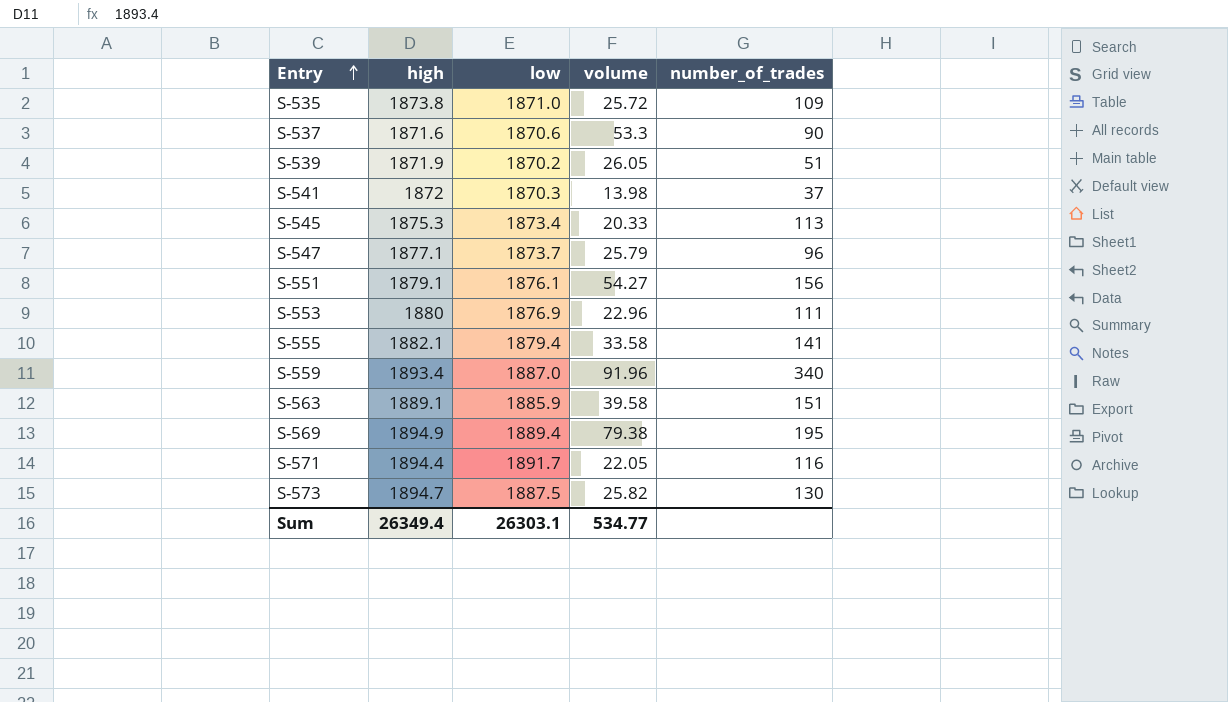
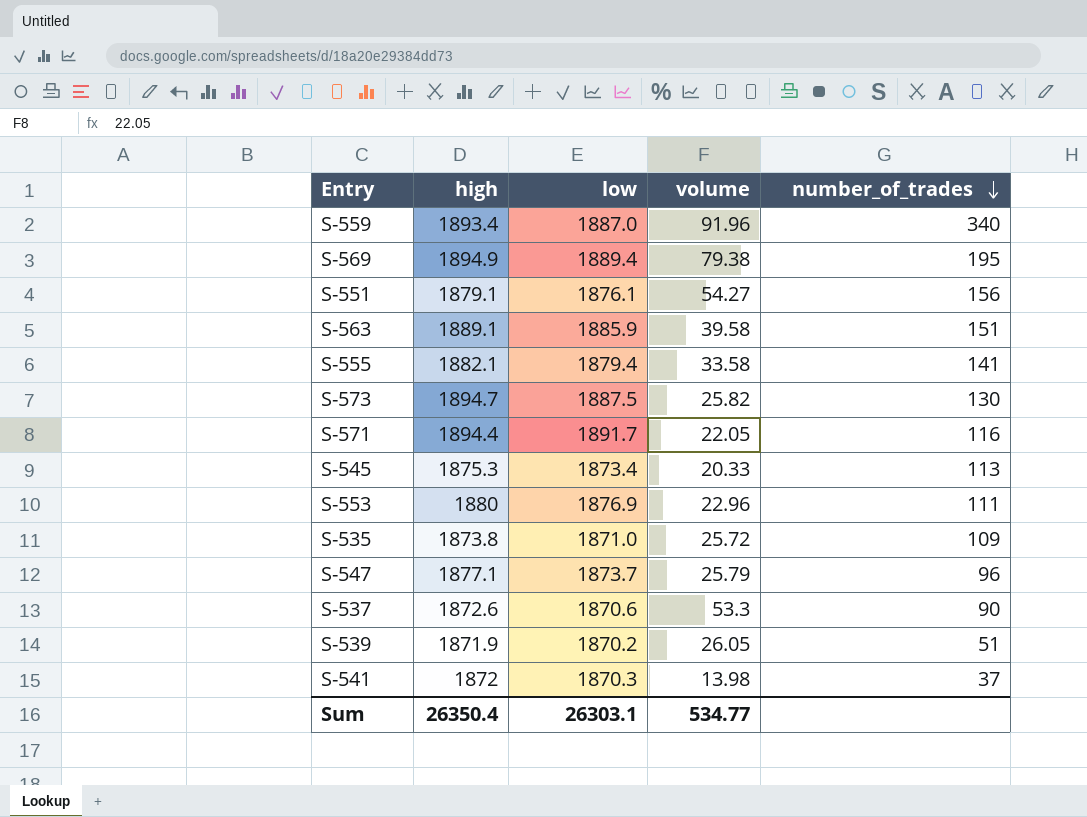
row order: Entry ascending -> number_of_trades descending
S-537 | high: 1871.6 -> 1872.6
Sum | high: 26349.4 -> 26350.4

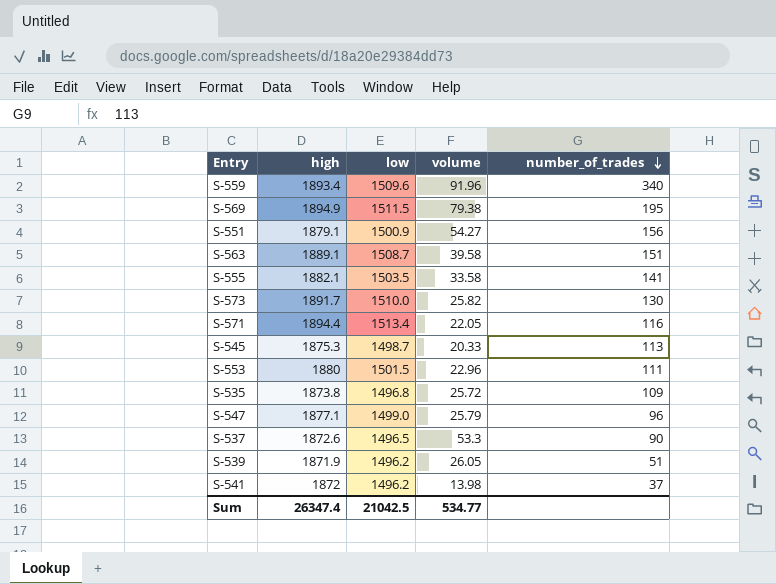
S-559 | low: 1887.0 -> 1509.6
S-569 | low: 1889.4 -> 1511.5
S-551 | low: 1876.1 -> 1500.9
S-563 | low: 1885.9 -> 1508.7
S-555 | low: 1879.4 -> 1503.5
S-573 | high: 1894.7 -> 1891.7
S-573 | low: 1887.5 -> 1510.0
S-571 | low: 1891.7 -> 1513.4
S-545 | low: 1873.4 -> 1498.7
S-553 | low: 1876.9 -> 1501.5
S-535 | low: 1871.0 -> 1496.8
S-547 | low: 1873.7 -> 1499.0
S-537 | low: 1870.6 -> 1496.5
S-539 | low: 1870.2 -> 1496.2
S-541 | low: 1870.3 -> 1496.2
Sum | high: 26350.4 -> 26347.4
Sum | low: 26303.1 -> 21042.5

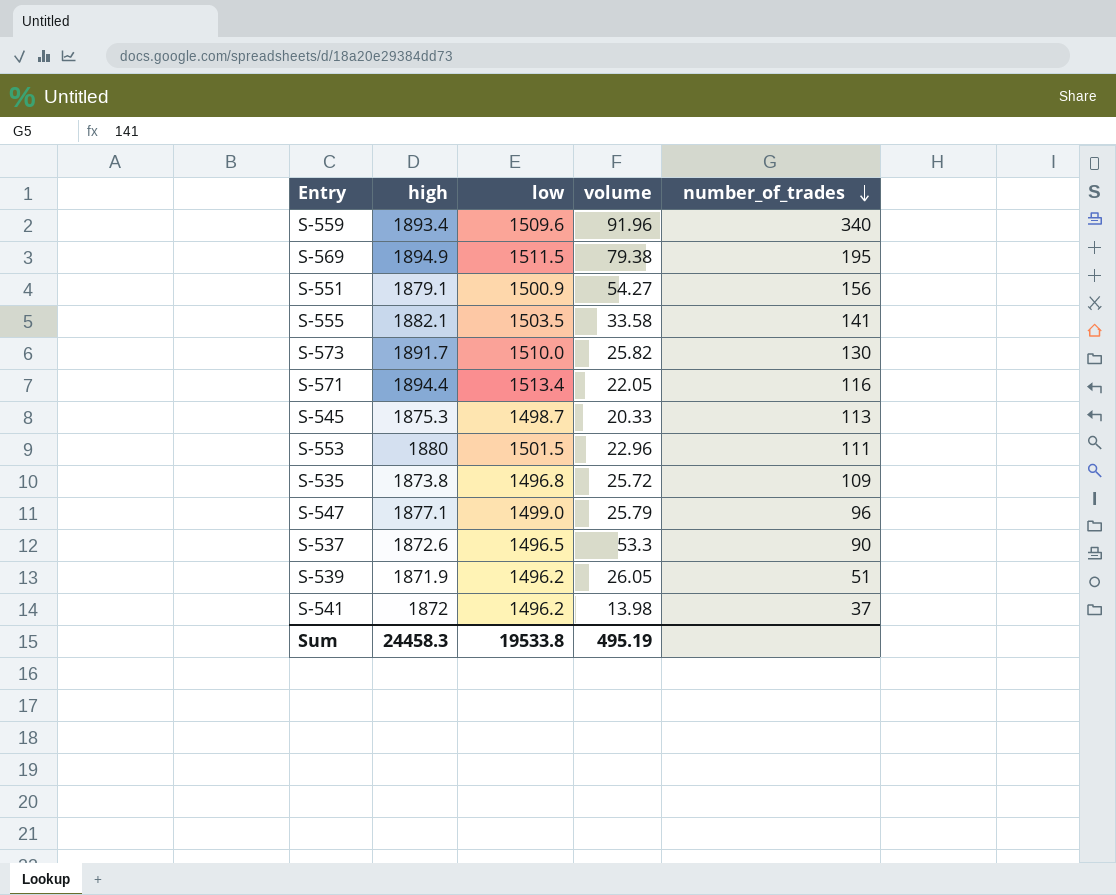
row S-563: 1889.1 | 1508.7 | 39.58 | 151 -> none
Sum | high: 26347.4 -> 24458.3
Sum | low: 21042.5 -> 19533.8
Sum | volume: 534.77 -> 495.19

